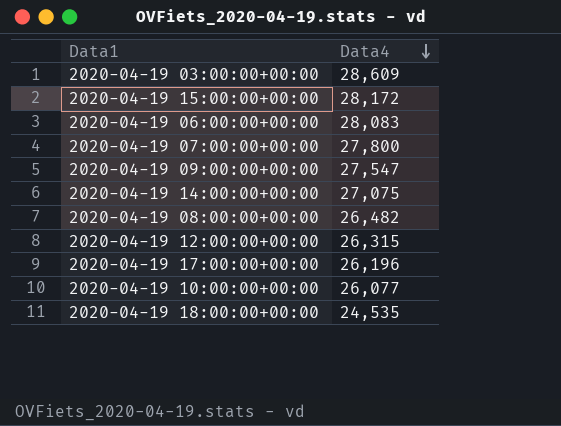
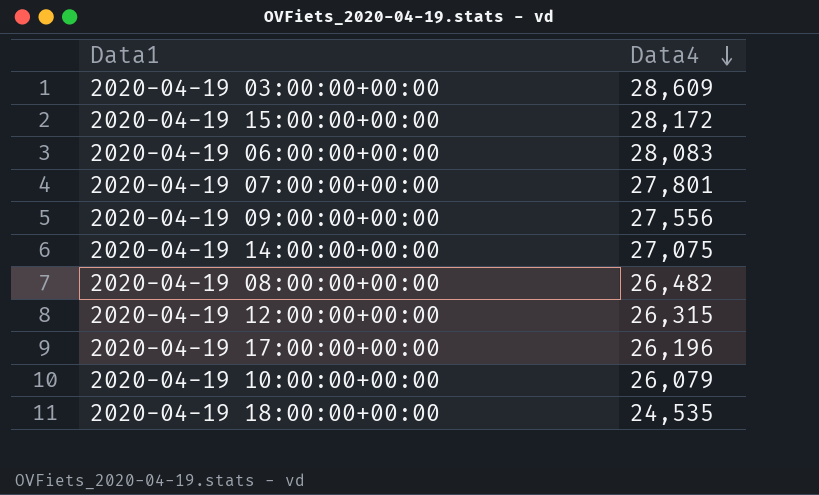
2020-04-19 07:00:00+00:00 | Data4: 27,800 -> 27,801
2020-04-19 09:00:00+00:00 | Data4: 27,547 -> 27,556
2020-04-19 10:00:00+00:00 | Data4: 26,077 -> 26,079

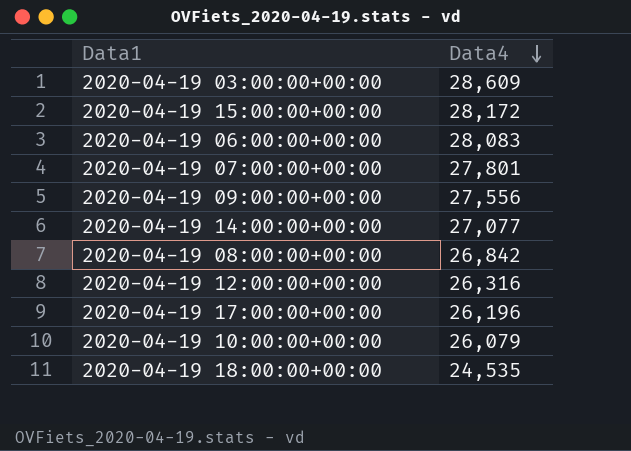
2020-04-19 14:00:00+00:00 | Data4: 27,075 -> 27,077
2020-04-19 08:00:00+00:00 | Data4: 26,482 -> 26,842
2020-04-19 12:00:00+00:00 | Data4: 26,315 -> 26,316

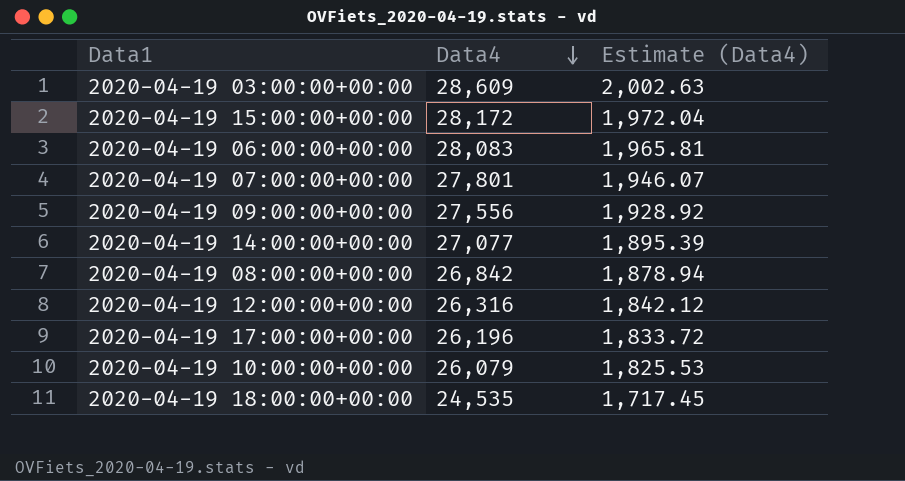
column Estimate (Data4) | formula: none -> [Data4] * 0.07

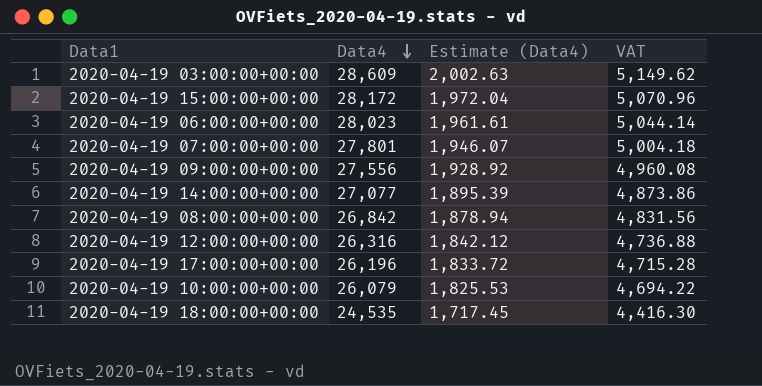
column VAT | formula: none -> [Data4] * 0.18
2020-04-19 06:00:00+00:00 | Data4: 28,083 -> 28,023
2020-04-19 06:00:00+00:00 | Estimate (Data4): 1,965.81 -> 1,961.61

